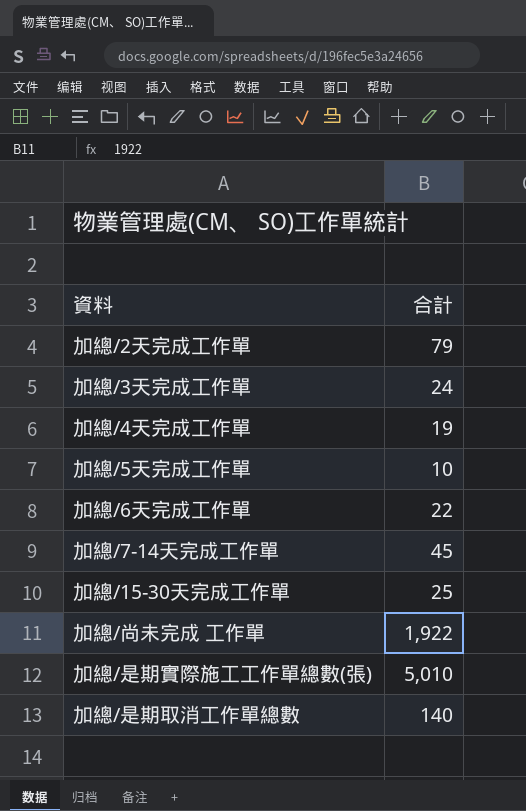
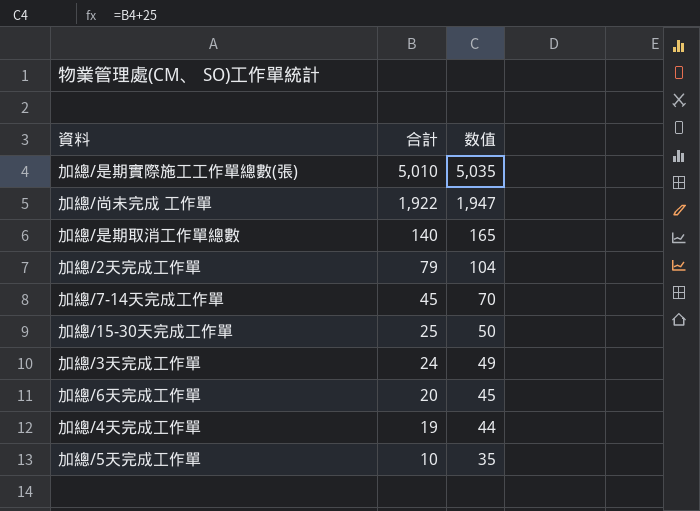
row order: none -> 合計 descending
column 数值 | formula: none -> [合計] + 25
加總/6天完成工作單 | 合計: 22 -> 20

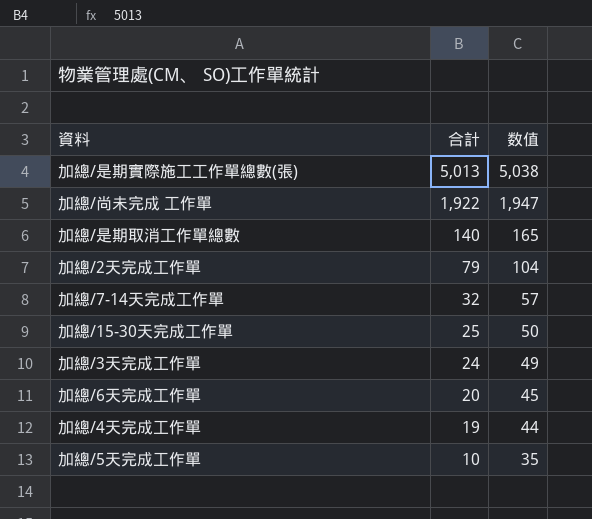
加總/是期實際施工工作單總數(張) | 合計: 5,010 -> 5,013
加總/是期實際施工工作單總數(張) | 数值: 5,035 -> 5,038
加總/7-14天完成工作單 | 合計: 45 -> 32
加總/7-14天完成工作單 | 数值: 70 -> 57

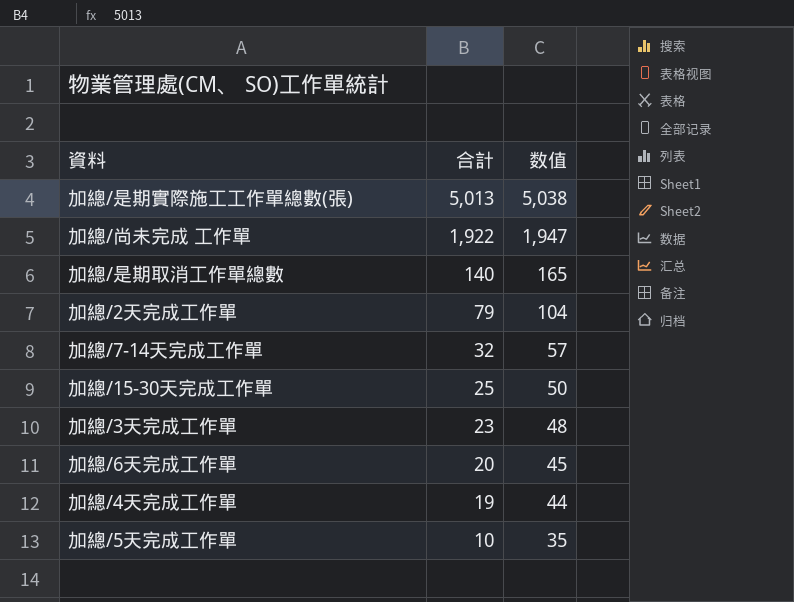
加總/3天完成工作單 | 合計: 24 -> 23
加總/3天完成工作單 | 数值: 49 -> 48

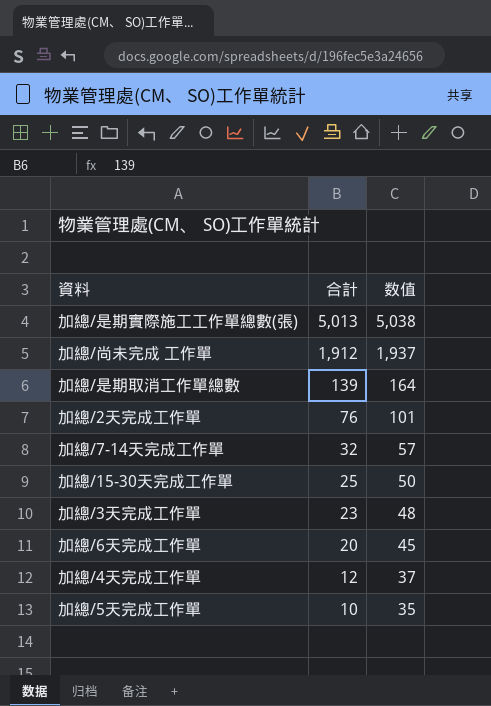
加總/尚未完成 工作單 | 合計: 1,922 -> 1,912
加總/尚未完成 工作單 | 数值: 1,947 -> 1,937
加總/是期取消工作單總數 | 合計: 140 -> 139
加總/是期取消工作單總數 | 数值: 165 -> 164
加總/2天完成工作單 | 合計: 79 -> 76
加總/2天完成工作單 | 数值: 104 -> 101
加總/4天完成工作單 | 合計: 19 -> 12
加總/4天完成工作單 | 数值: 44 -> 37

